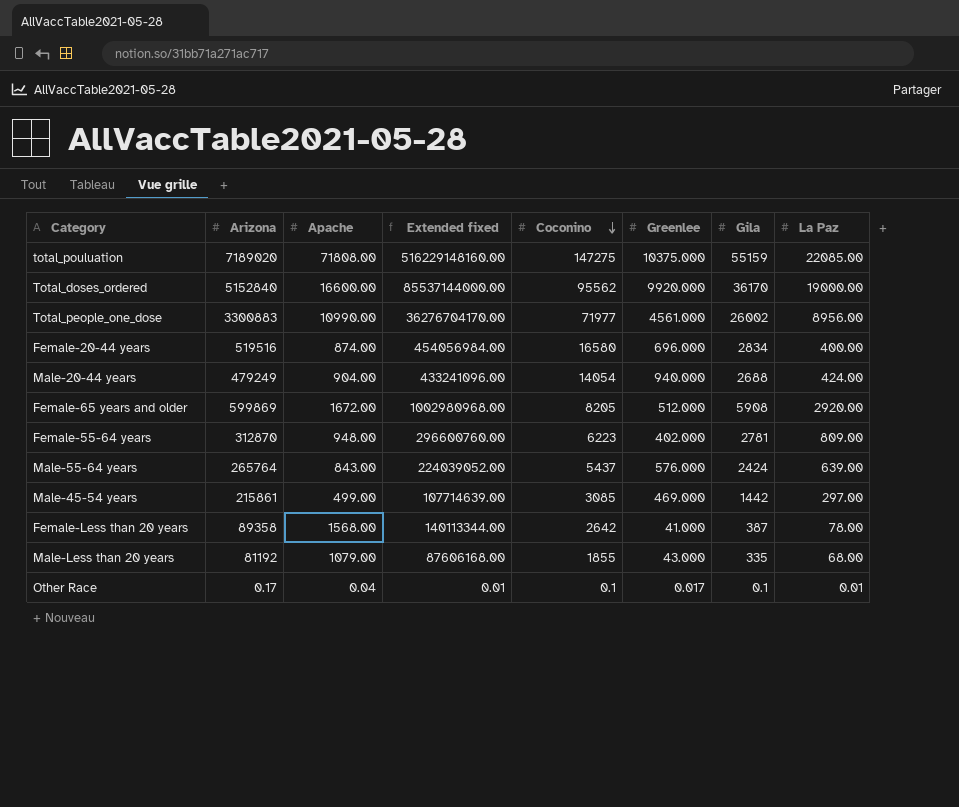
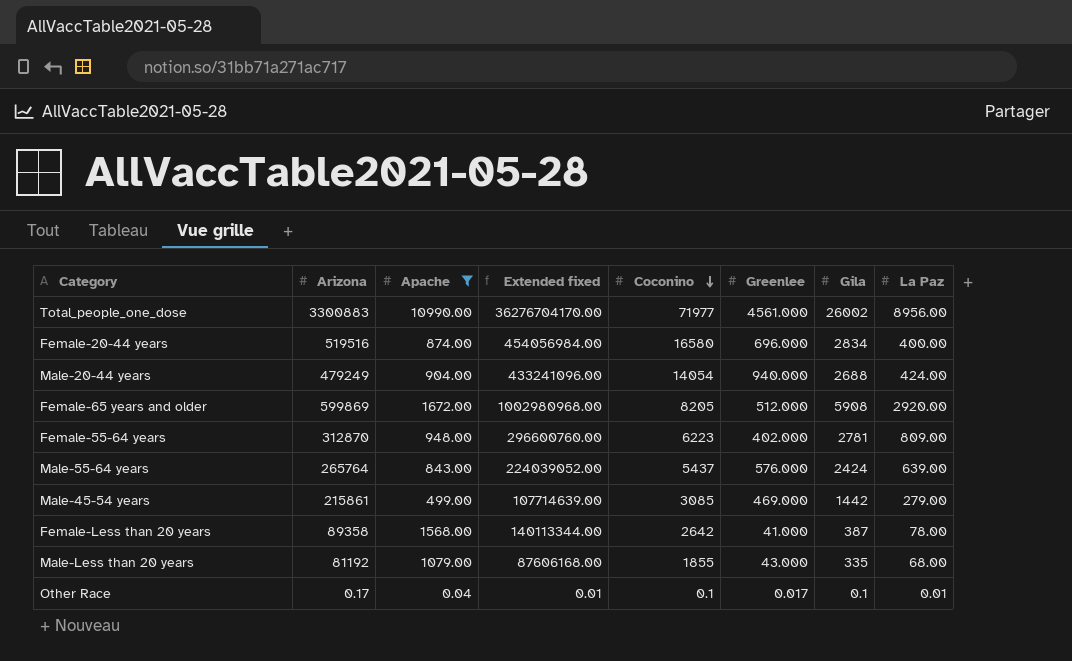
filter: none -> Apache <= 10990.00
Male-45-54 years | La Paz: 297.00 -> 279.00

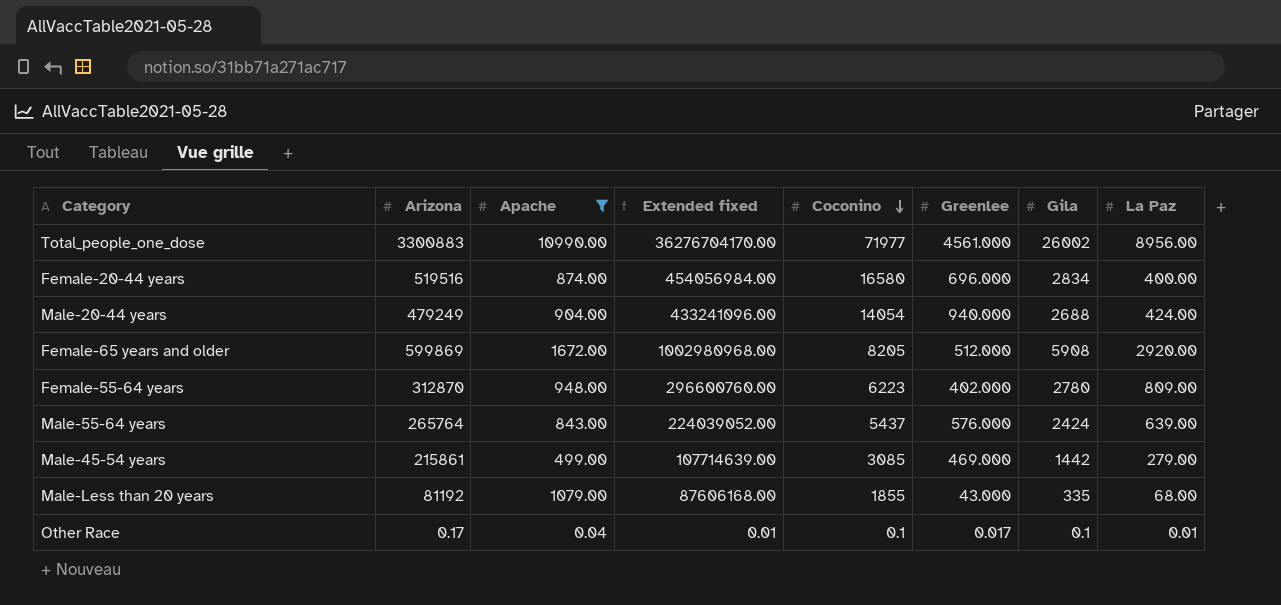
row Female-Less than 20 years: 89358 | 1568.00 | 140113344.00 | 2642 | 41.000 | 387 | 78.00 -> none
Female-55-64 years | Gila: 2781 -> 2780

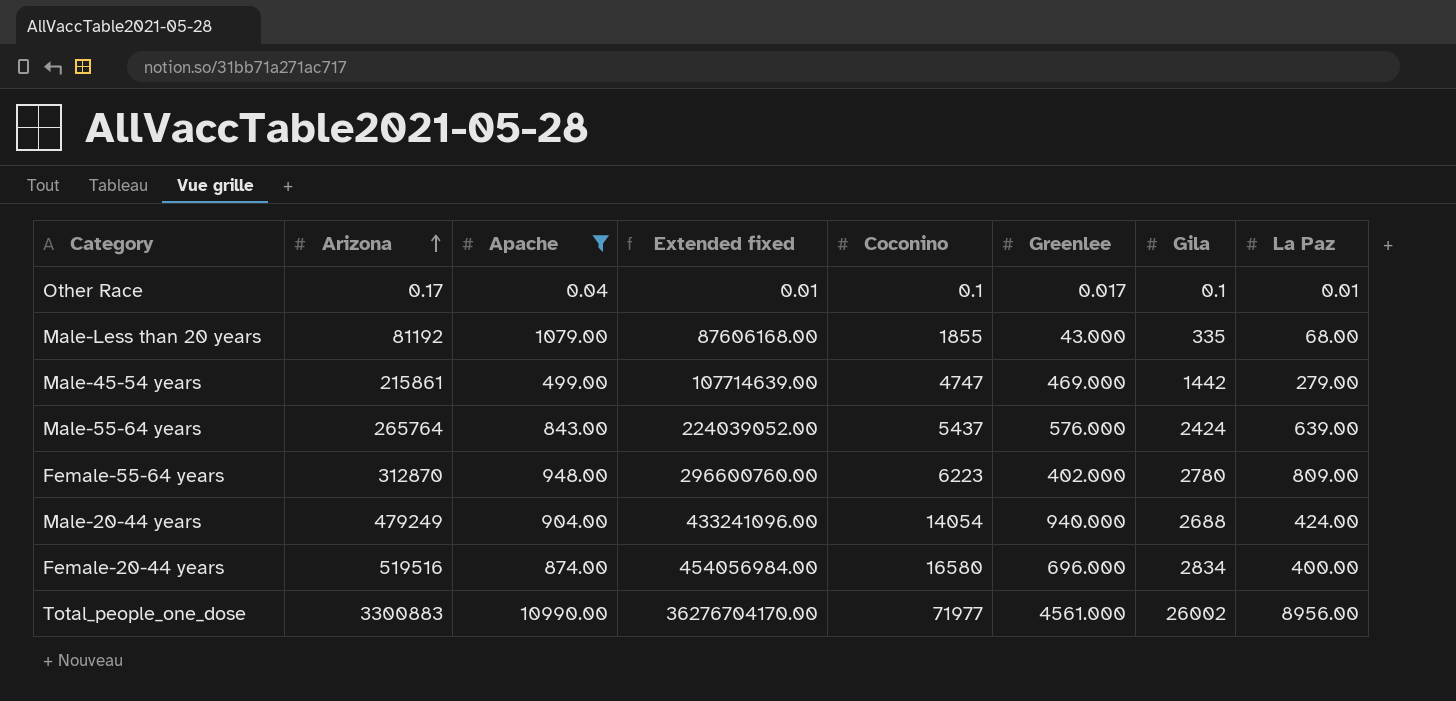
row order: Coconino descending -> Arizona ascending
row Female-65 years and older: 599869 | 1672.00 | 1002980968.00 | 8205 | 512.000 | 5908 | 2920.00 -> none
Male-45-54 years | Coconino: 3085 -> 4747

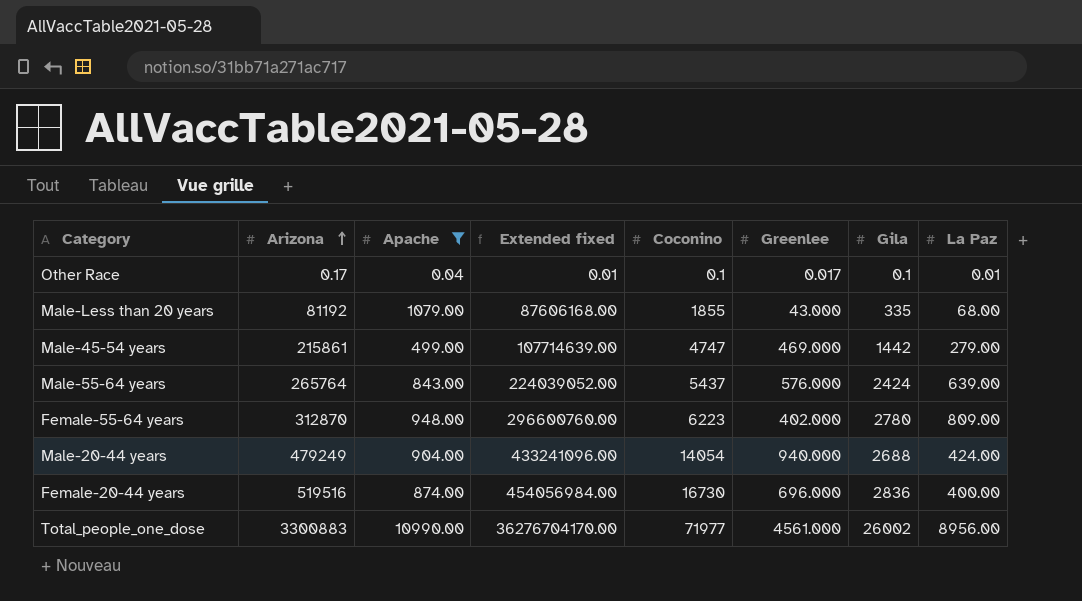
Female-20-44 years | Coconino: 16580 -> 16730
Female-20-44 years | Gila: 2834 -> 2836

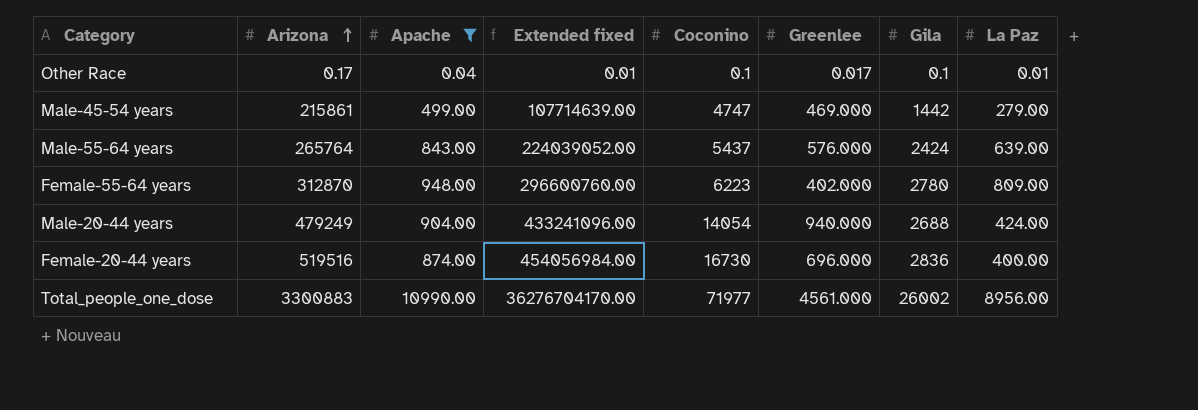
row Male-Less than 20 years: 81192 | 1079.00 | 87606168.00 | 1855 | 43.000 | 335 | 68.00 -> none

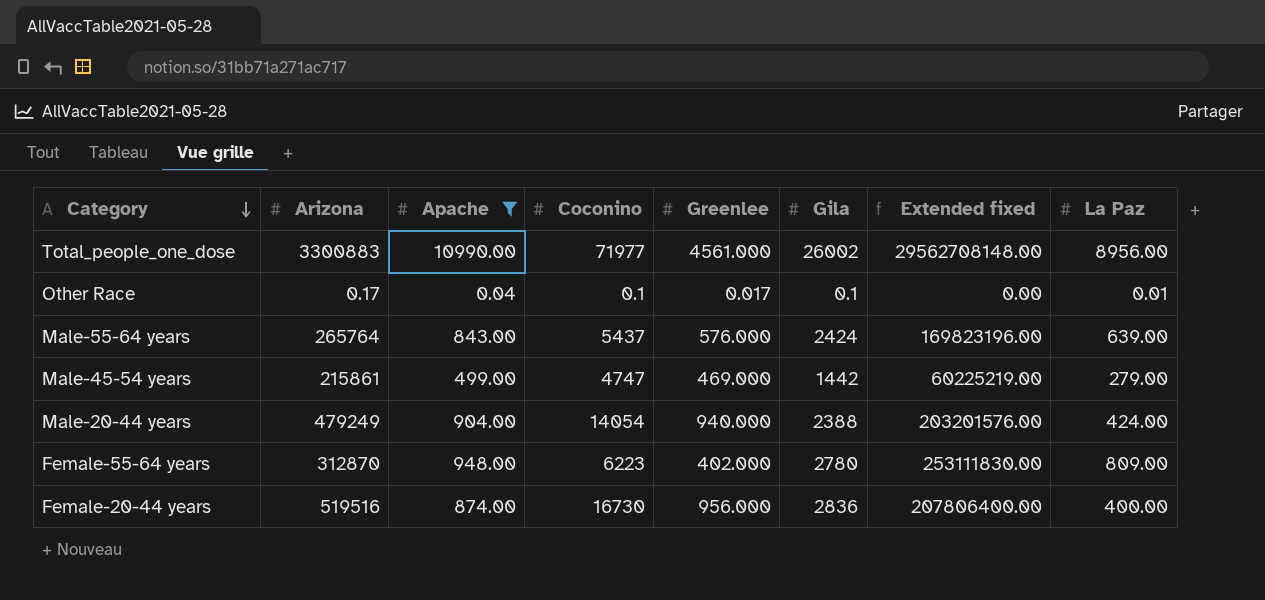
row order: Arizona ascending -> Category descending
column Extended fixed | formula: [Arizona] * [Apache] -> [Arizona] * [La Paz]
column Extended fixed | position: 4 -> 7
Male-20-44 years | Gila: 2688 -> 2388
Female-20-44 years | Greenlee: 696.000 -> 956.000

